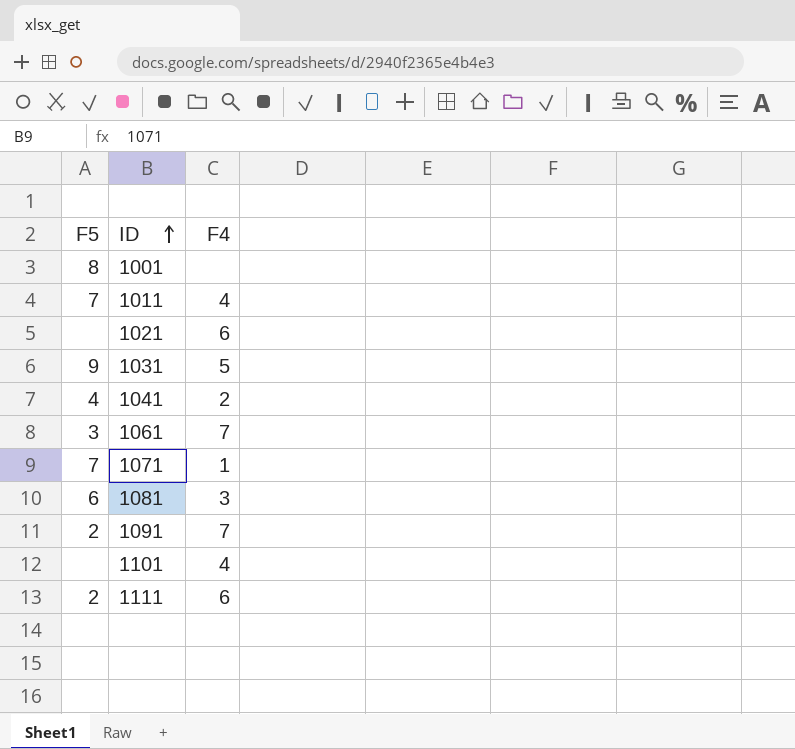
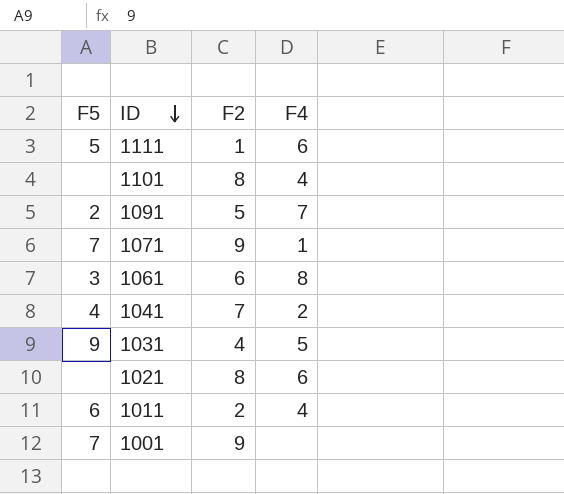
row order: ID ascending -> ID descending
column F2 | position: none -> 3
row 1081: 6 | 3 -> none
1111 | F5: 2 -> 5
1061 | F4: 7 -> 8
1011 | F5: 7 -> 6
1001 | F5: 8 -> 7

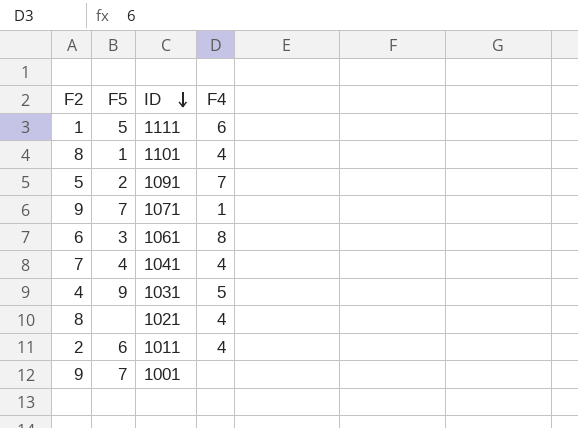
column F2 | position: 3 -> 1
1101 | F5: none -> 1
1041 | F4: 2 -> 4
1021 | F4: 6 -> 4

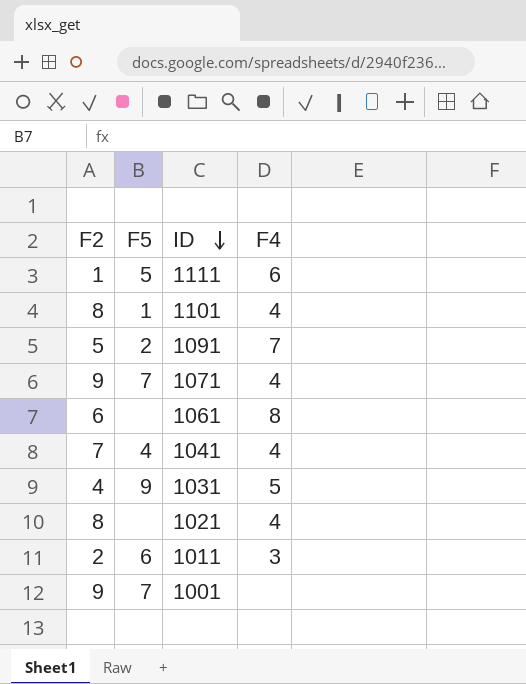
1071 | F4: 1 -> 4
1061 | F5: 3 -> none
1011 | F4: 4 -> 3

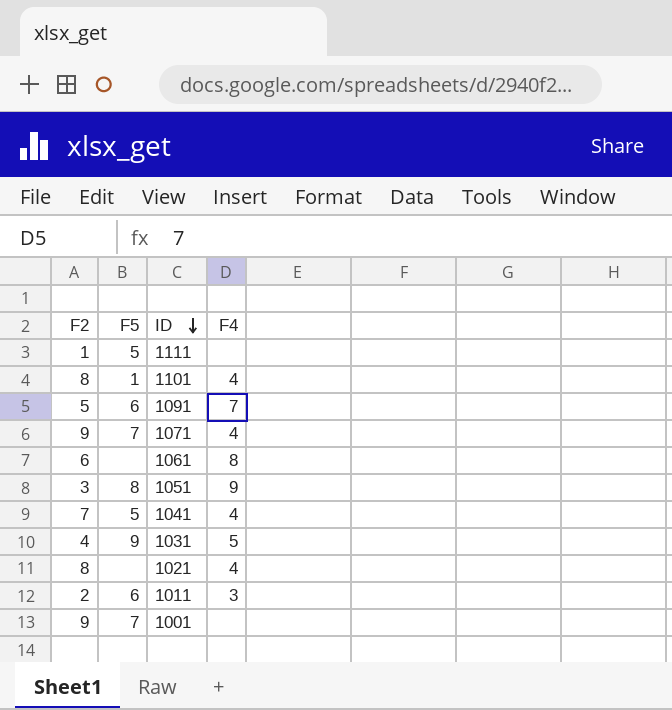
1111 | F4: 6 -> none
1091 | F5: 2 -> 6
row 1051: none -> 3 | 8 | 9
1041 | F5: 4 -> 5

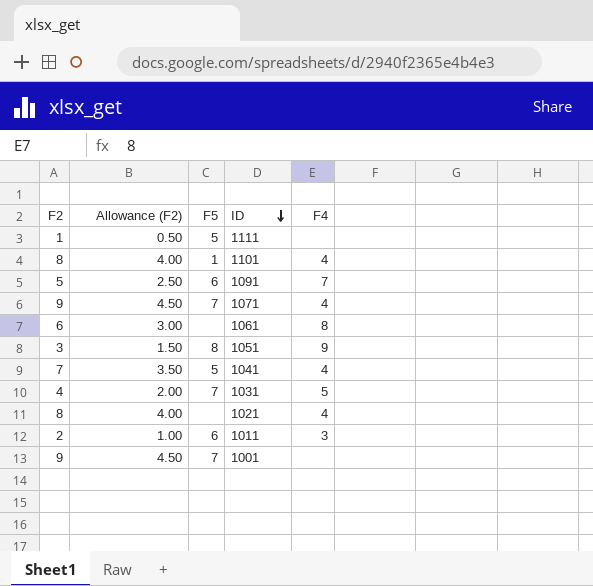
column Allowance (F2) | formula: none -> [F2] * 0.5
1031 | F5: 9 -> 7

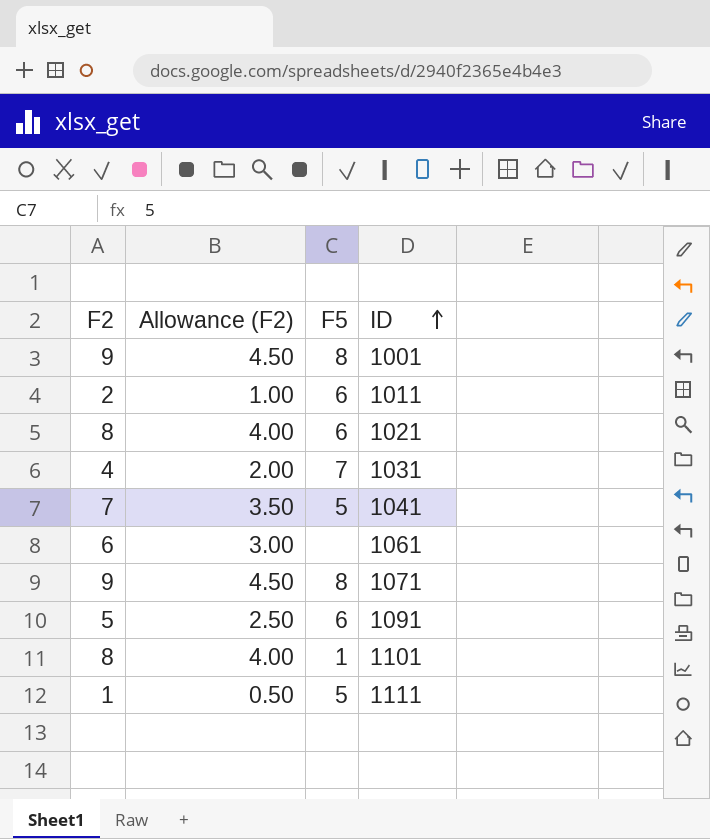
row order: ID descending -> ID ascending
column F4 | position: 5 -> none
row 1051: 3 | 1.50 | 8 | 9 -> none
1001 | F5: 7 -> 8
1021 | F5: none -> 6
1071 | F5: 7 -> 8

